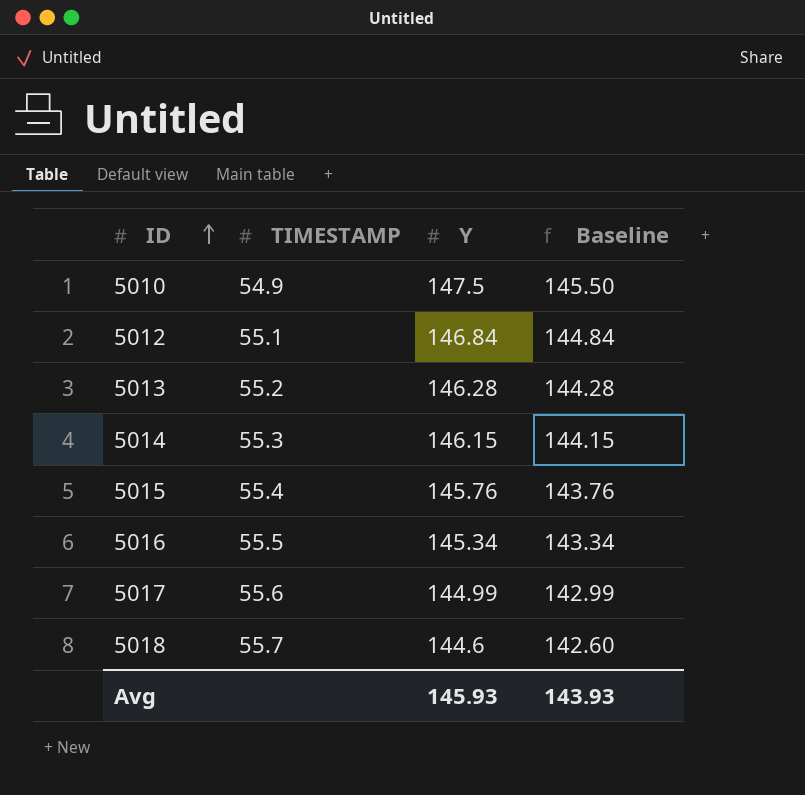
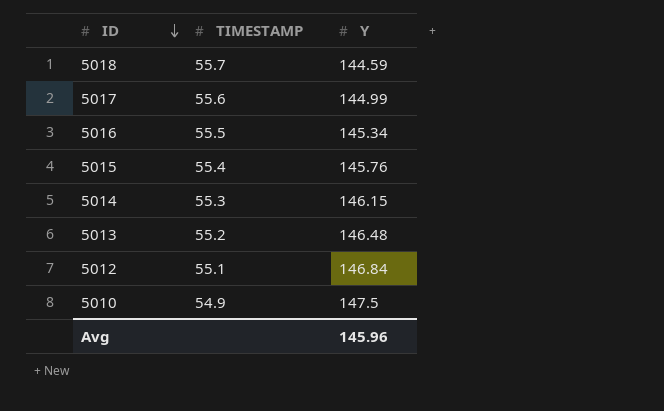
row order: ID ascending -> ID descending
column Baseline | formula: [Y] - 2 -> none
5018 | Y: 144.6 -> 144.59
5013 | Y: 146.28 -> 146.48
Avg | Y: 145.93 -> 145.96

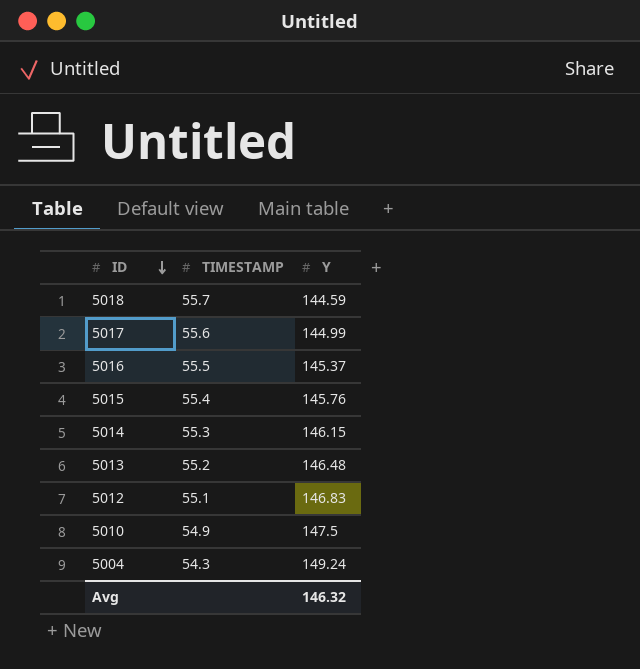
5016 | Y: 145.34 -> 145.37
5012 | Y: 146.84 -> 146.83
row 5004: none -> 54.3 | 149.24
Avg | Y: 145.96 -> 146.32

